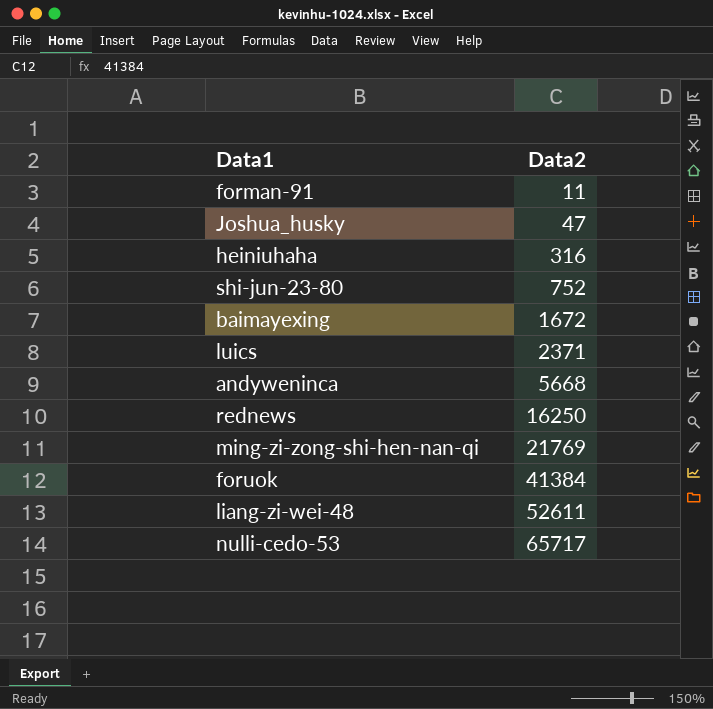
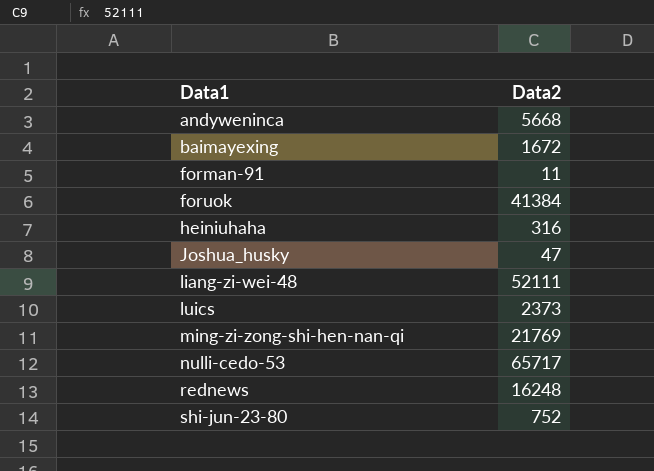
row order: Data2 ascending -> Data1 ascending
liang-zi-wei-48 | Data2: 52611 -> 52111
luics | Data2: 2371 -> 2373
rednews | Data2: 16250 -> 16248

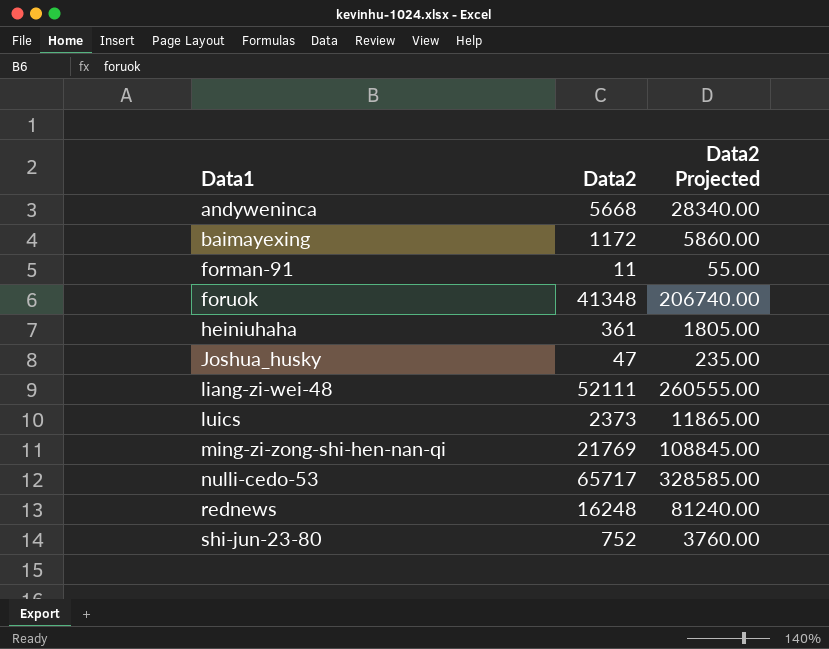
column Data2 Projected | formula: none -> [Data2] * 5
baimayexing | Data2: 1672 -> 1172
foruok | Data2: 41384 -> 41348
heiniuhaha | Data2: 316 -> 361

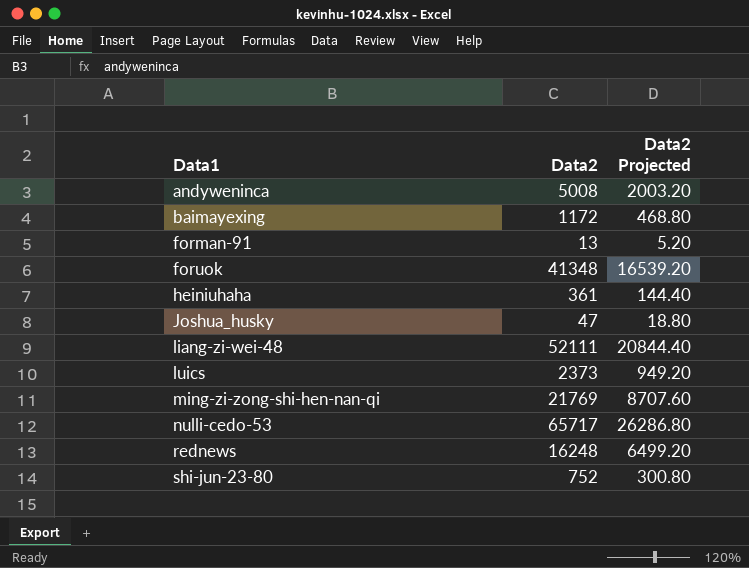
column Data2 Projected | formula: [Data2] * 5 -> [Data2] * 0.4
andyweninca | Data2: 5668 -> 5008
forman-91 | Data2: 11 -> 13

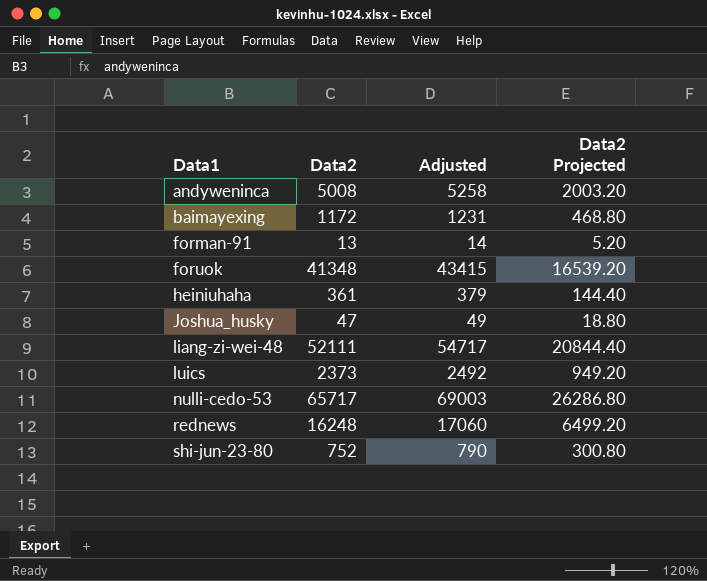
column Adjusted | formula: none -> [Data2] * 1.05
row ming-zi-zong-shi-hen-nan-qi: 21769 | 8707.60 -> none

